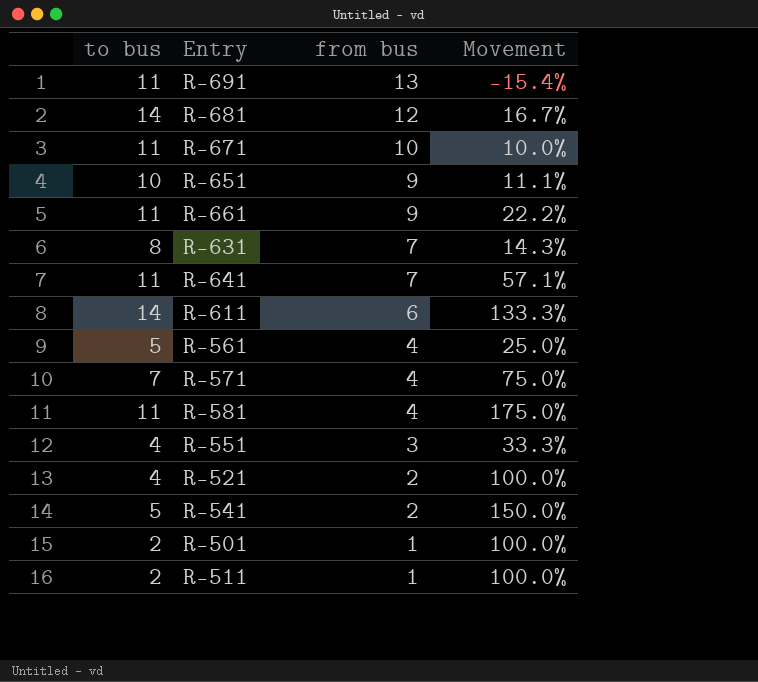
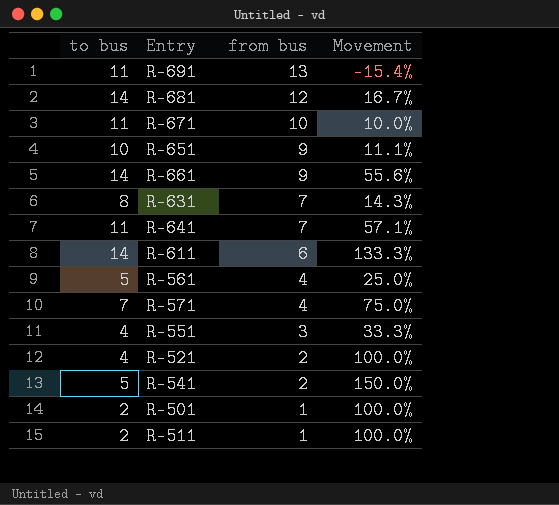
row R-581: 11 | 4 | 175.0% -> none
R-661 | to bus: 11 -> 14
R-661 | Movement: 22.2% -> 55.6%

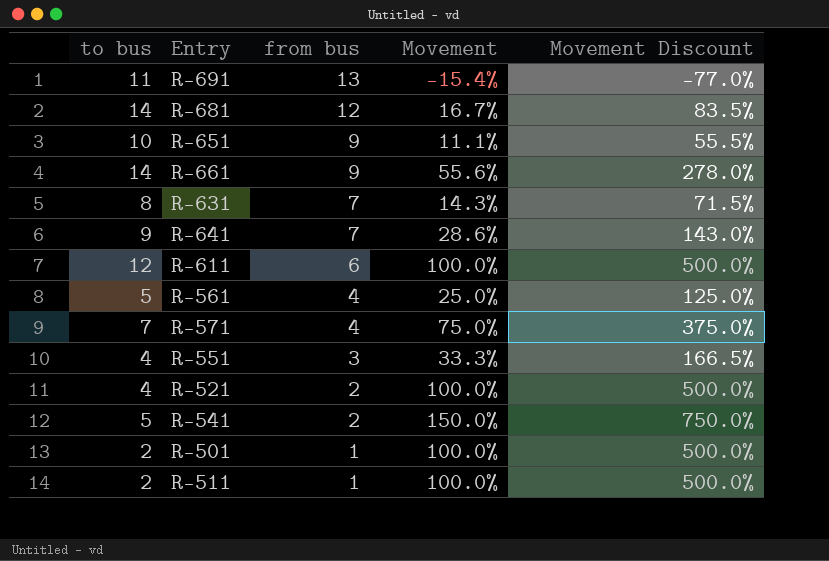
column Movement Discount | formula: none -> [Movement] * 5
row R-671: 11 | 10 | 10.0% -> none
R-641 | to bus: 11 -> 9
R-641 | Movement: 57.1% -> 28.6%
R-611 | to bus: 14 -> 12
R-611 | Movement: 133.3% -> 100.0%

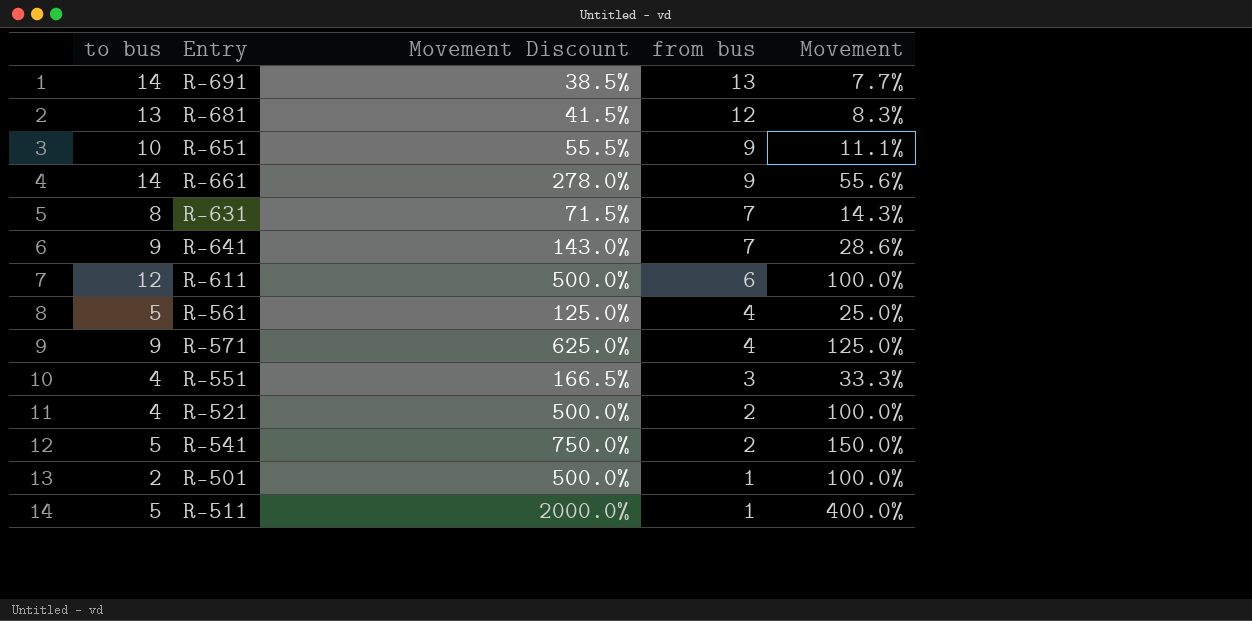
column Movement Discount | position: 5 -> 3
R-691 | to bus: 11 -> 14
R-691 | Movement Discount: -77.0% -> 38.5%
R-691 | Movement: -15.4% -> 7.7%
R-681 | to bus: 14 -> 13
R-681 | Movement Discount: 83.5% -> 41.5%
R-681 | Movement: 16.7% -> 8.3%
R-571 | to bus: 7 -> 9
R-571 | Movement Discount: 375.0% -> 625.0%
R-571 | Movement: 75.0% -> 125.0%
R-511 | to bus: 2 -> 5
R-511 | Movement Discount: 500.0% -> 2000.0%
R-511 | Movement: 100.0% -> 400.0%

